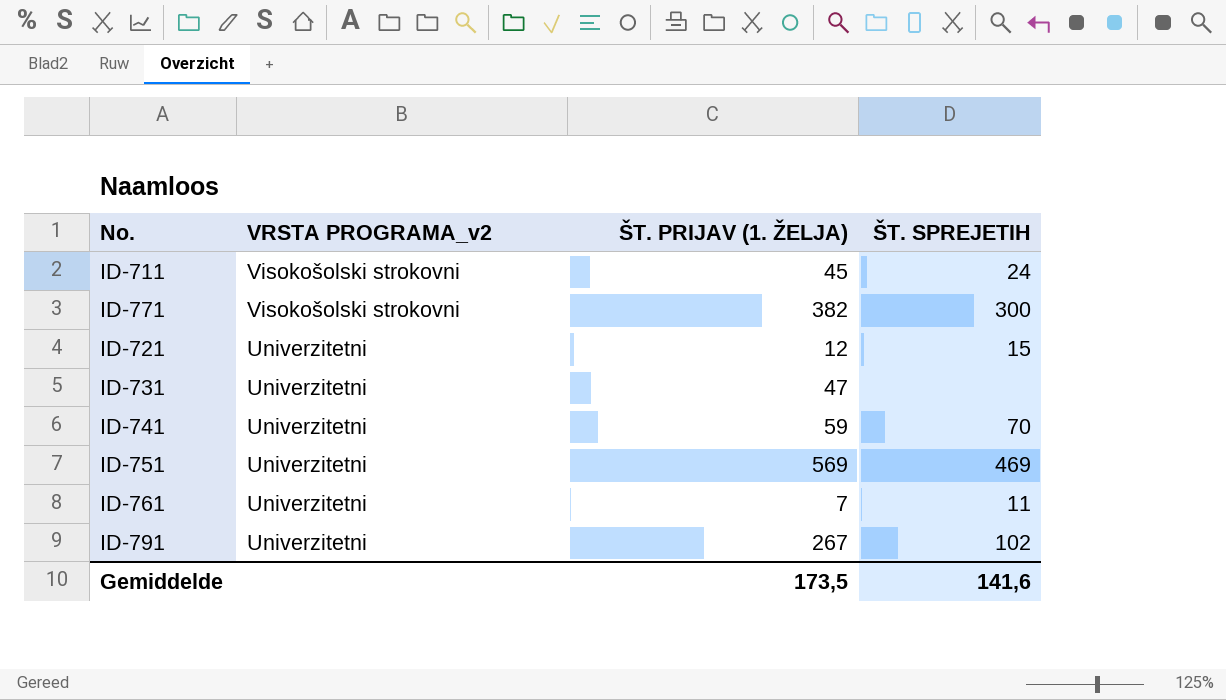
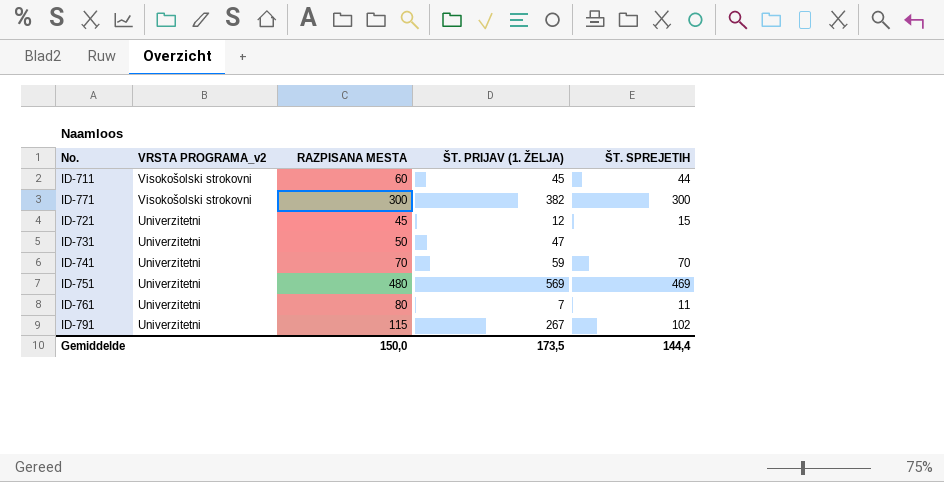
column RAZPISANA MESTA | position: none -> 3
ID-711 | ŠT. SPREJETIH: 24 -> 44
Gemiddelde | ŠT. SPREJETIH: 141,6 -> 144,4

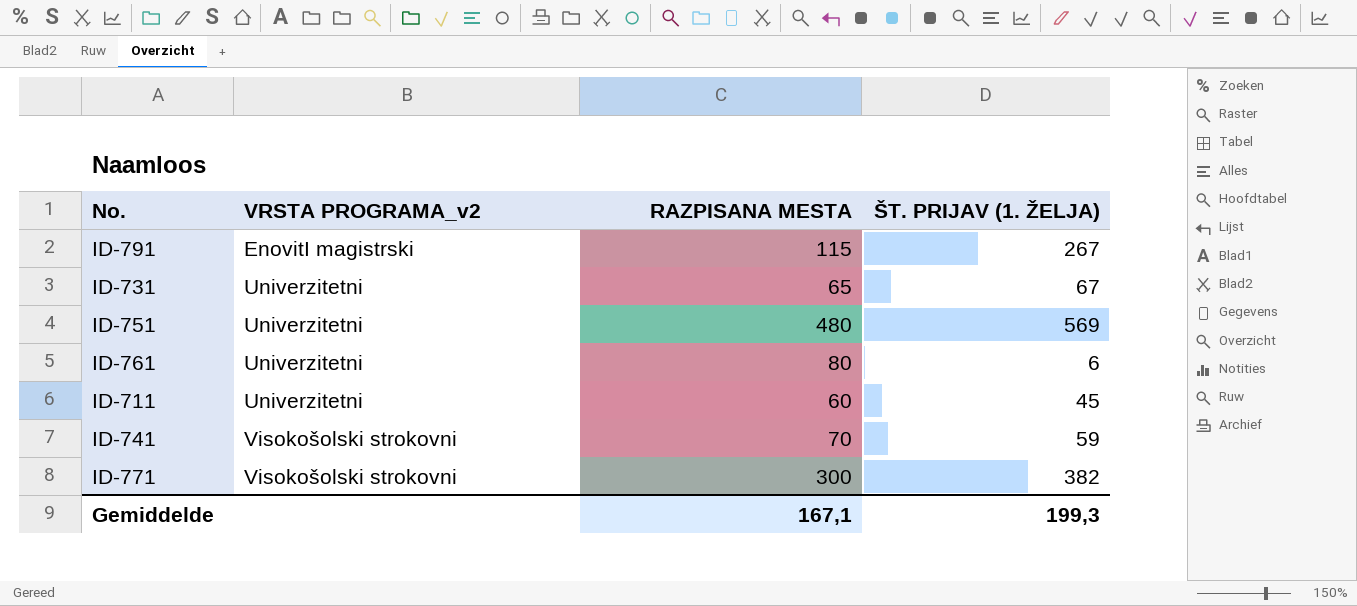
row order: VRSTA PROGRAMA_v2 descending -> VRSTA PROGRAMA_v2 ascending
column ŠT. SPREJETIH | position: 5 -> none
row ID-721: Univerzitetni | 45 | 12 | 15 -> none
ID-791 | VRSTA PROGRAMA_v2: Univerzitetni -> EnovitI magistrski
ID-731 | RAZPISANA MESTA: 50 -> 65
ID-731 | ŠT. PRIJAV (1. ŽELJA): 47 -> 67
ID-761 | ŠT. PRIJAV (1. ŽELJA): 7 -> 6
ID-711 | VRSTA PROGRAMA_v2: Visokošolski strokovni -> Univerzitetni
ID-741 | VRSTA PROGRAMA_v2: Univerzitetni -> Visokošolski strokovni
Gemiddelde | RAZPISANA MESTA: 150,0 -> 167,1
Gemiddelde | ŠT. PRIJAV (1. ŽELJA): 173,5 -> 199,3

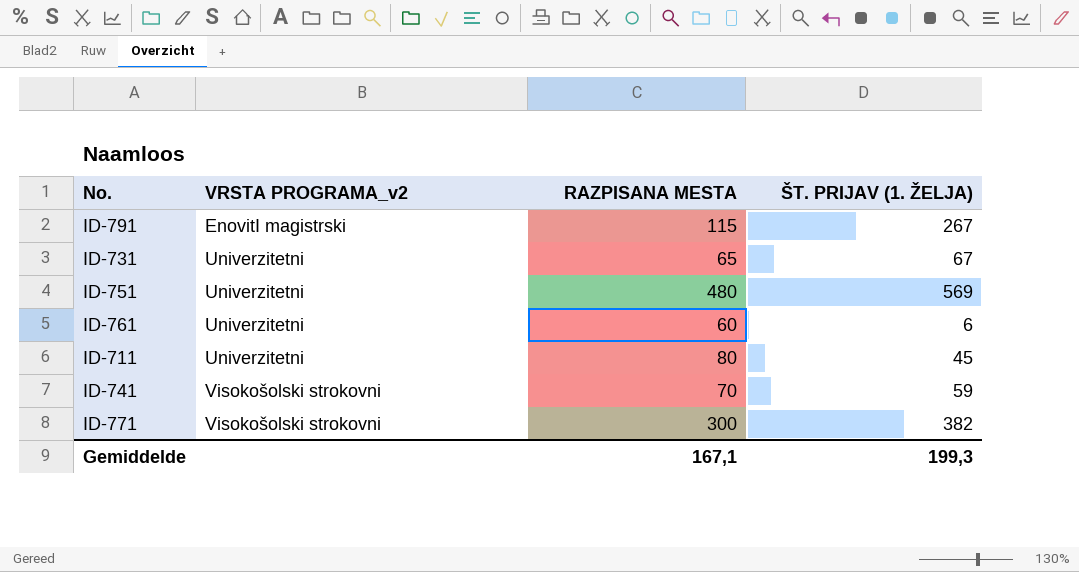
ID-761 | RAZPISANA MESTA: 80 -> 60
ID-711 | RAZPISANA MESTA: 60 -> 80

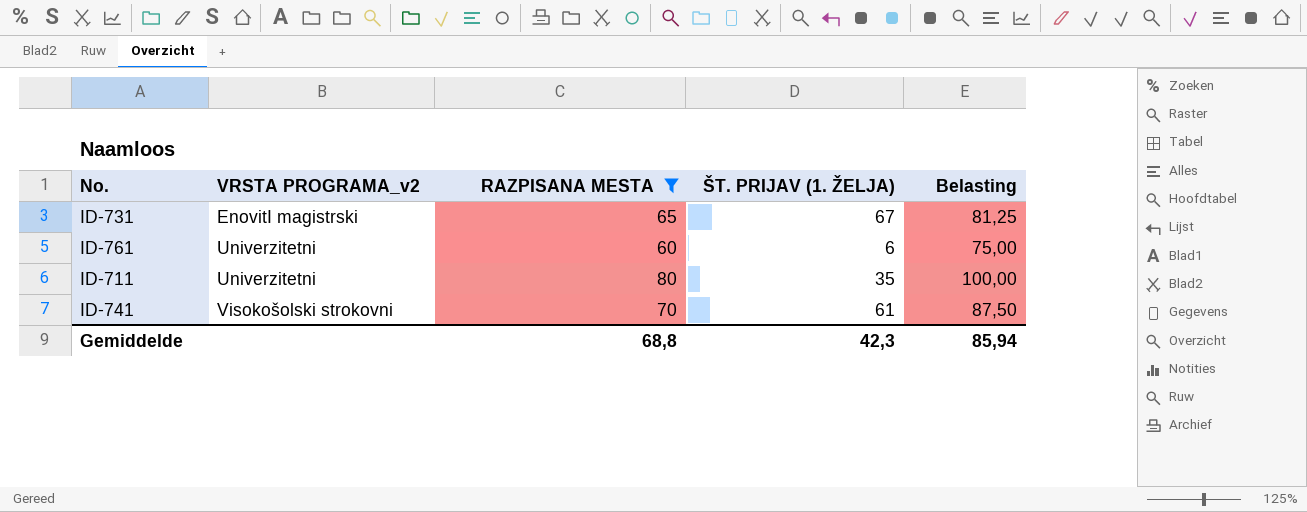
filter: none -> RAZPISANA MESTA <= 80
column Belasting | formula: none -> [RAZPISANA MESTA] * 1,25
ID-731 | VRSTA PROGRAMA_v2: Univerzitetni -> EnovitI magistrski
ID-711 | ŠT. PRIJAV (1. ŽELJA): 45 -> 35
ID-741 | ŠT. PRIJAV (1. ŽELJA): 59 -> 61
Gemiddelde | RAZPISANA MESTA: 167,1 -> 68,8
Gemiddelde | ŠT. PRIJAV (1. ŽELJA): 199,3 -> 42,3

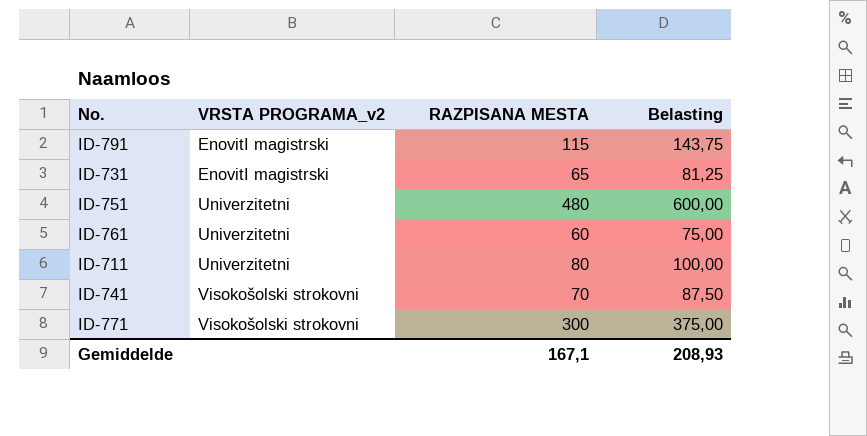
filter: RAZPISANA MESTA <= 80 -> none
column ŠT. PRIJAV (1. ŽELJA) | position: 4 -> none
Gemiddelde | RAZPISANA MESTA: 68,8 -> 167,1
Gemiddelde | Belasting: 85,94 -> 208,93

